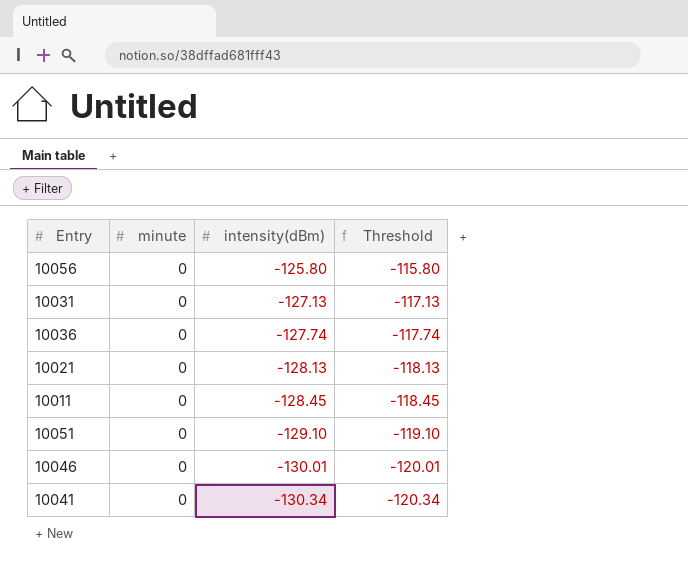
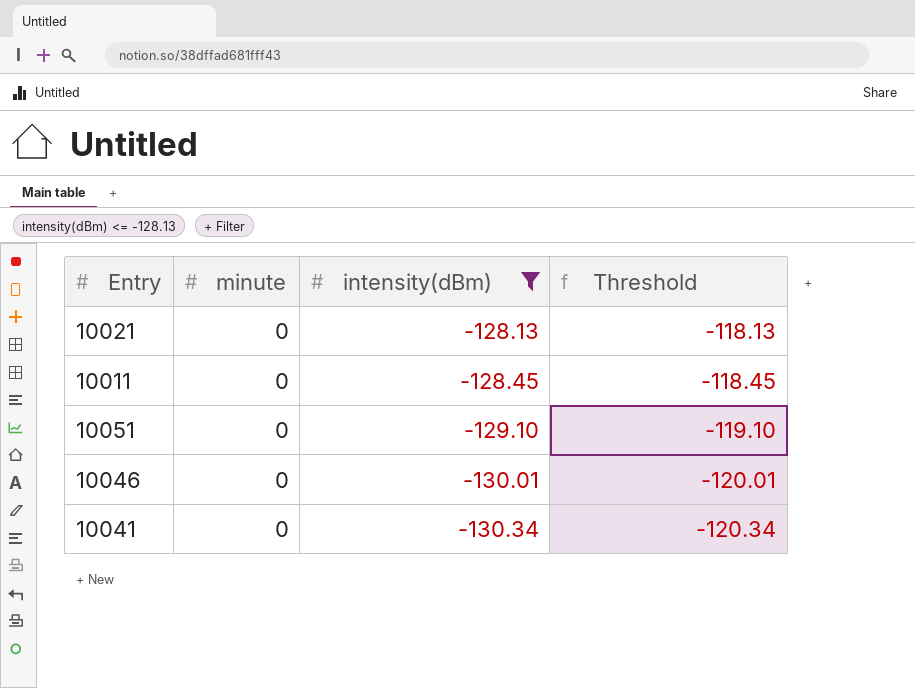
filter: none -> intensity(dBm) <= -128.13

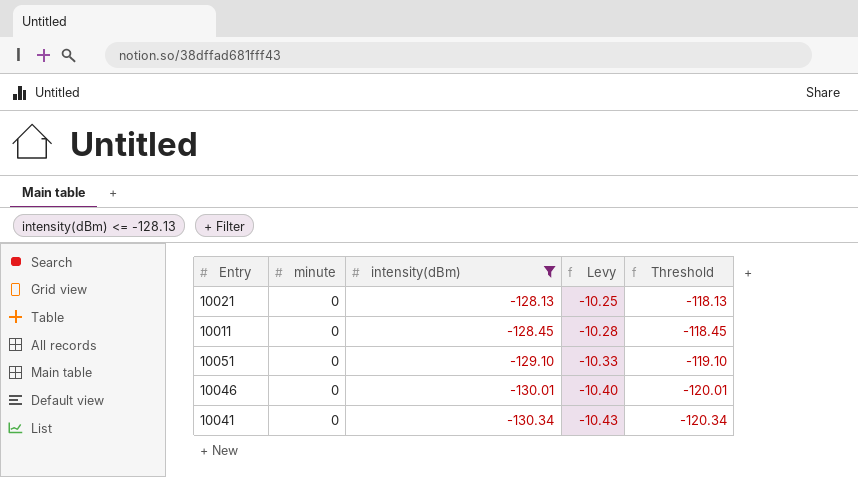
column Levy | formula: none -> [intensity(dBm)] * 0.08

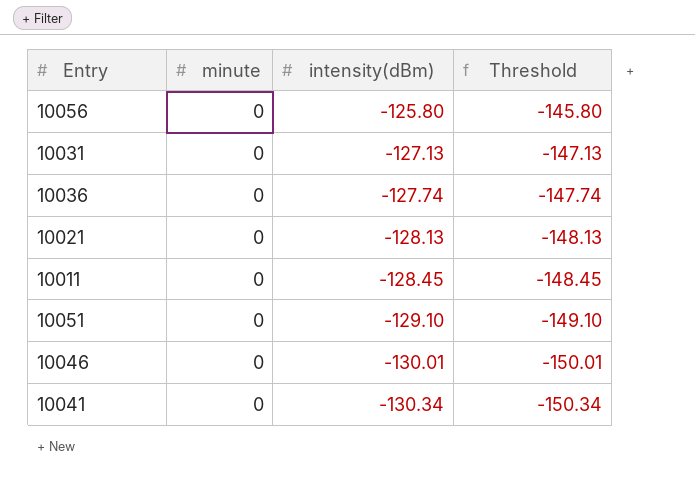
filter: intensity(dBm) <= -128.13 -> none
column Levy | formula: [intensity(dBm)] * 0.08 -> none
column Threshold | formula: [intensity(dBm)] + 10 -> [intensity(dBm)] - 20

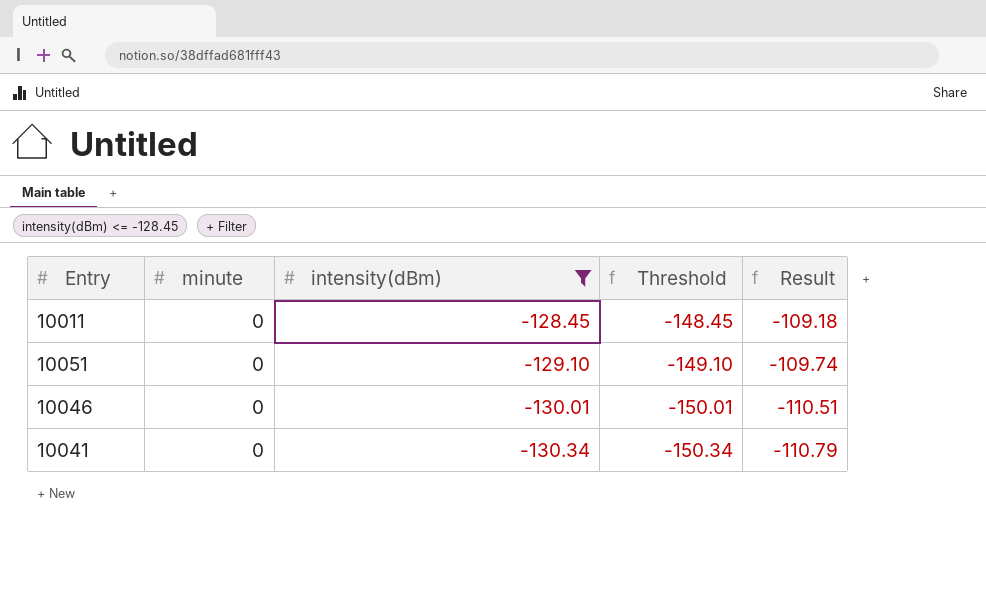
filter: none -> intensity(dBm) <= -128.45
column Result | formula: none -> [intensity(dBm)] * 0.85

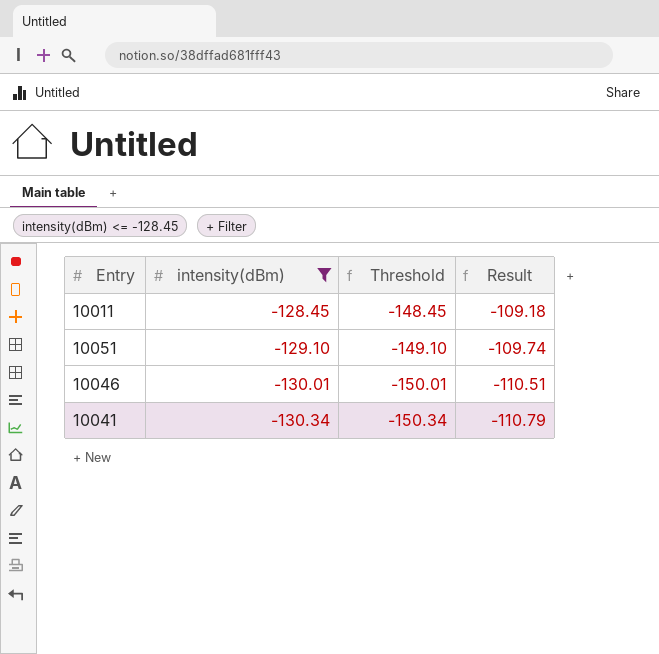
column minute | position: 2 -> none

